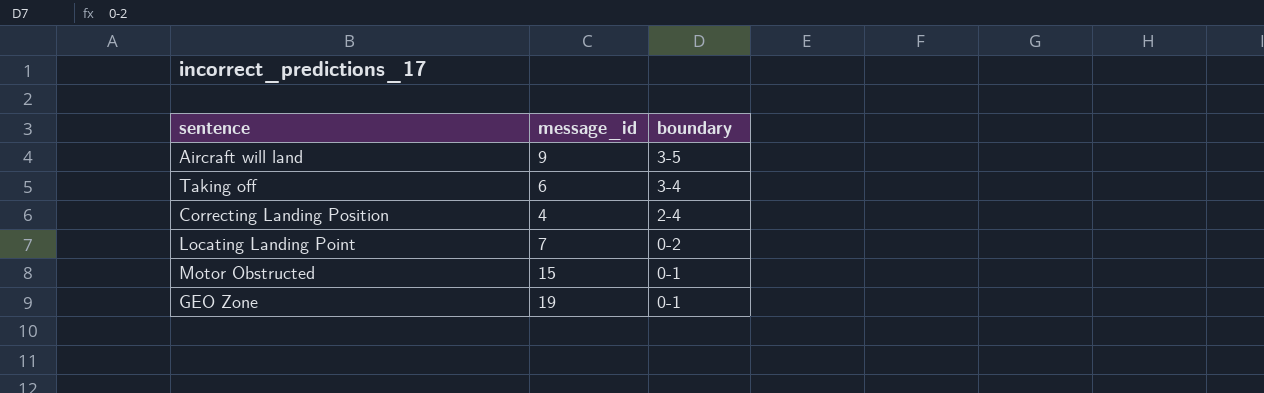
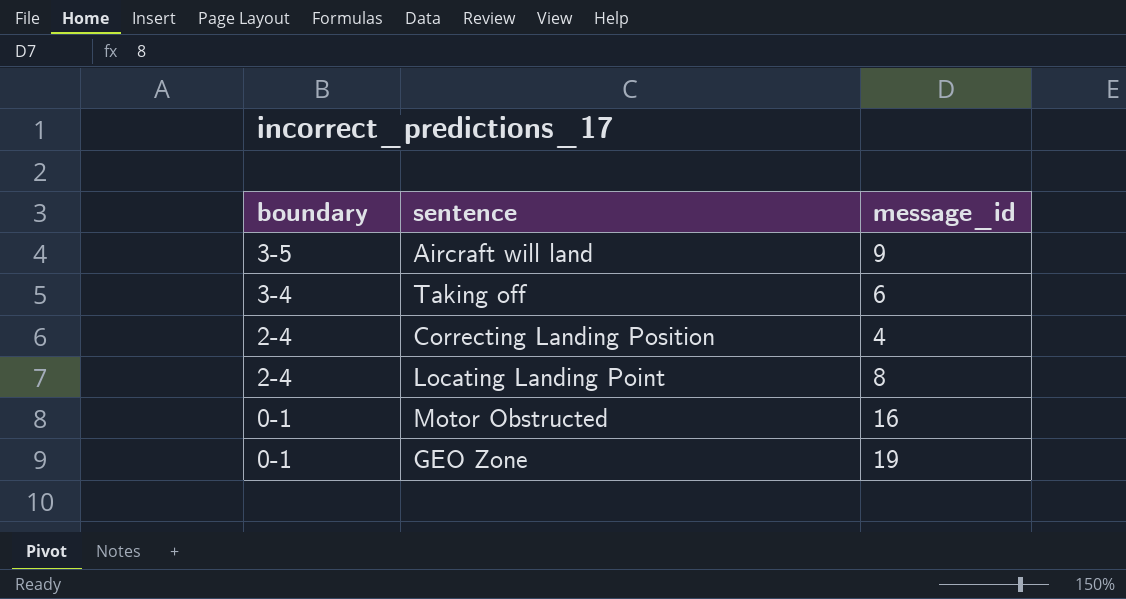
column boundary | position: 3 -> 1
Locating Landing Point | boundary: 0-2 -> 2-4
Locating Landing Point | message_id: 7 -> 8
Motor Obstructed | message_id: 15 -> 16

